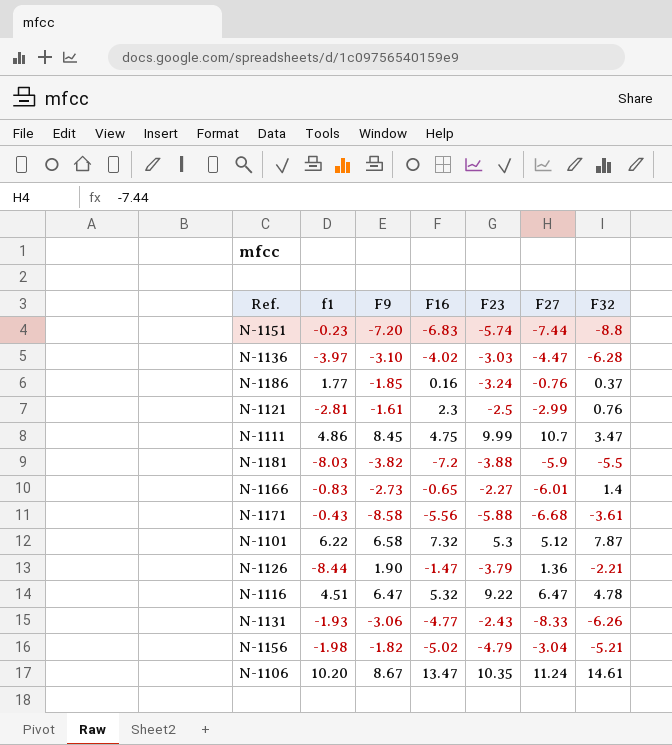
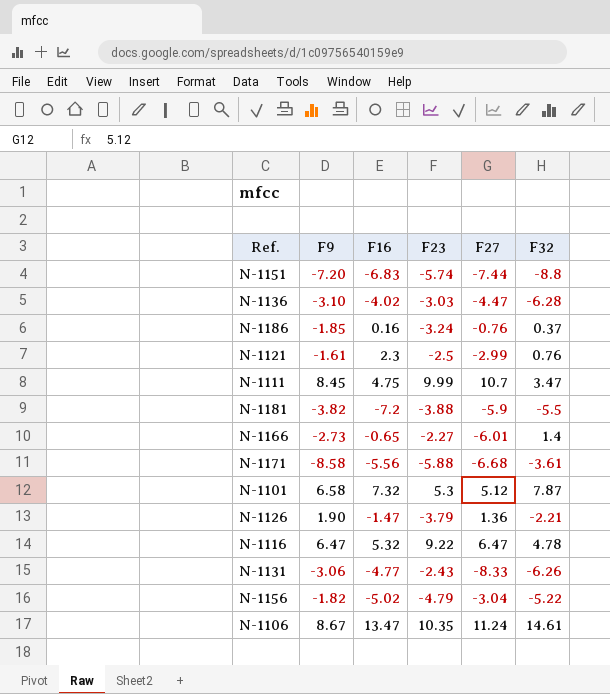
column f1 | position: 2 -> none
N-1156 | F32: -5.21 -> -5.22

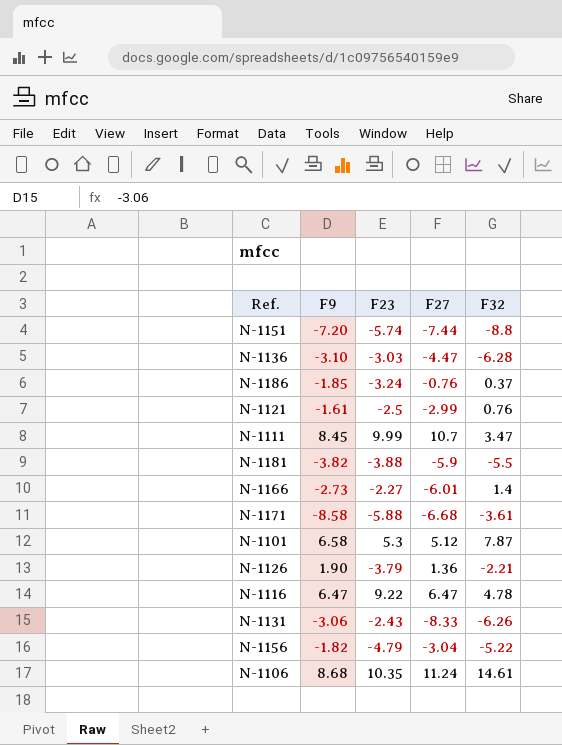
column F16 | position: 3 -> none
N-1106 | F9: 8.67 -> 8.68

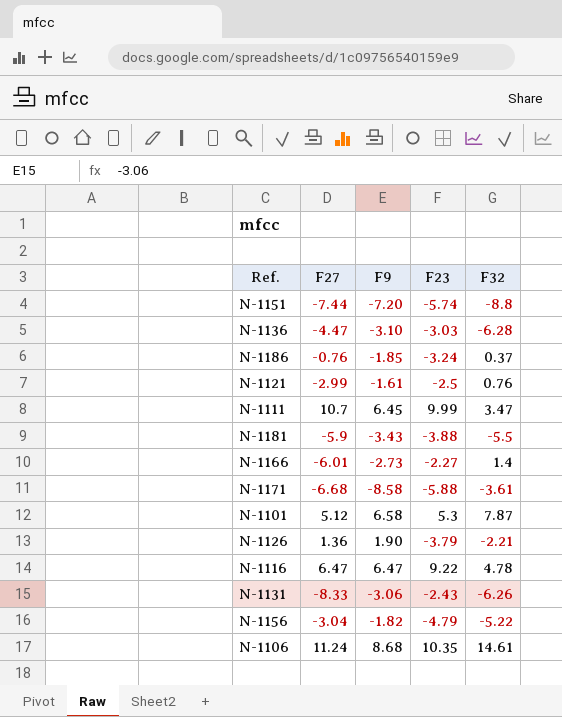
column F27 | position: 4 -> 2
N-1111 | F9: 8.45 -> 6.45
N-1181 | F9: -3.82 -> -3.43

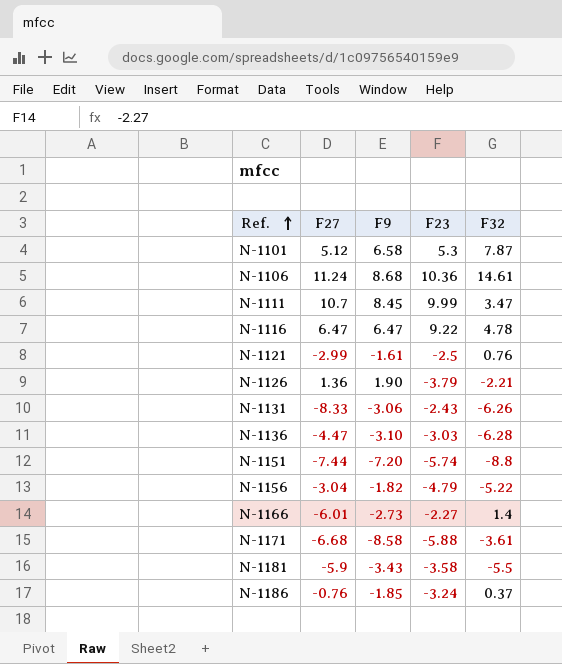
row order: none -> Ref. ascending
N-1106 | F23: 10.35 -> 10.36
N-1111 | F9: 6.45 -> 8.45
N-1181 | F23: -3.88 -> -3.58

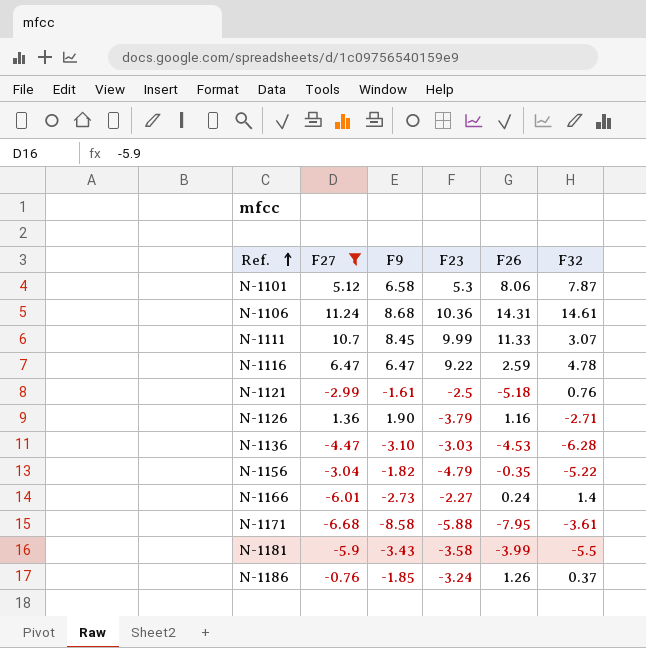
filter: none -> F27 >= -6.68
column F26 | position: none -> 5
N-1111 | F32: 3.47 -> 3.07
N-1126 | F32: -2.21 -> -2.71

